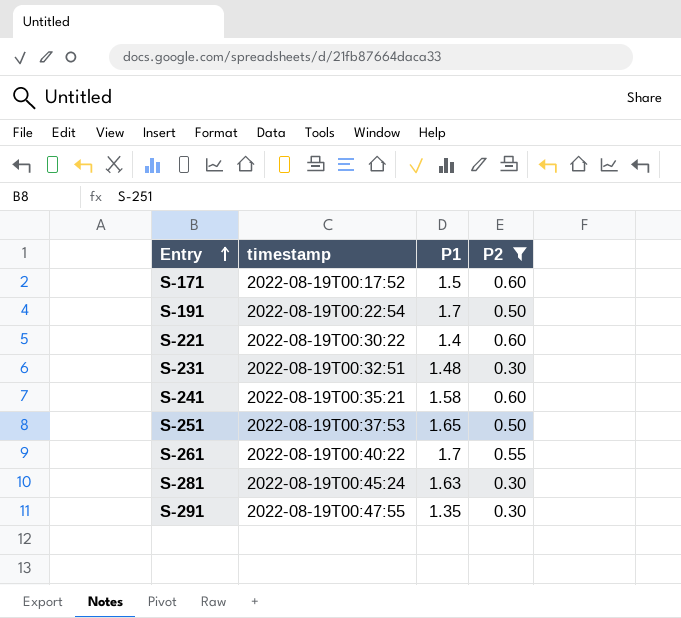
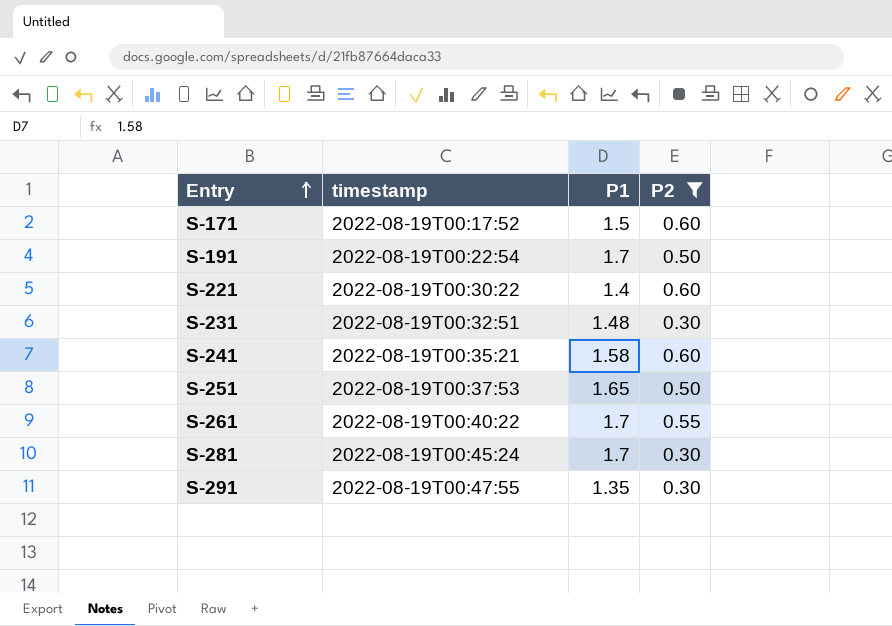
S-281 | P1: 1.63 -> 1.7

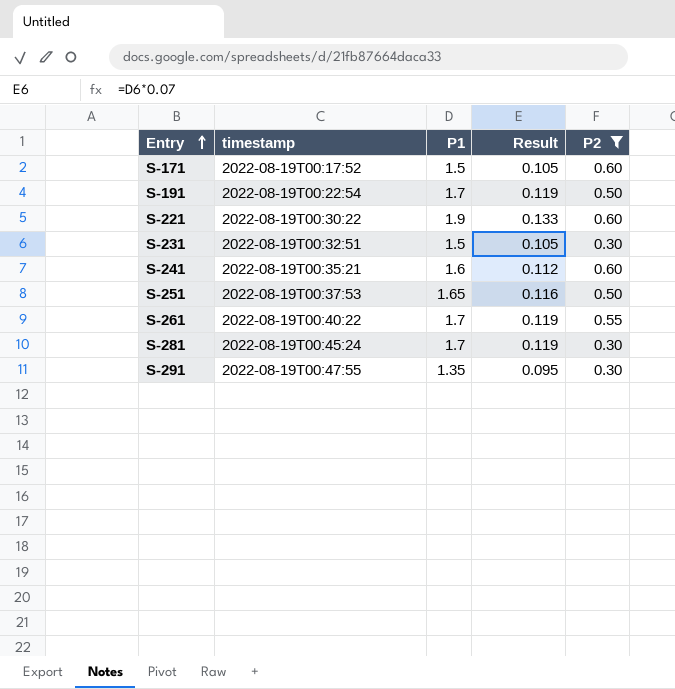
column Result | formula: none -> [P1] * 0.07
S-221 | P1: 1.4 -> 1.9
S-231 | P1: 1.48 -> 1.5
S-241 | P1: 1.58 -> 1.6

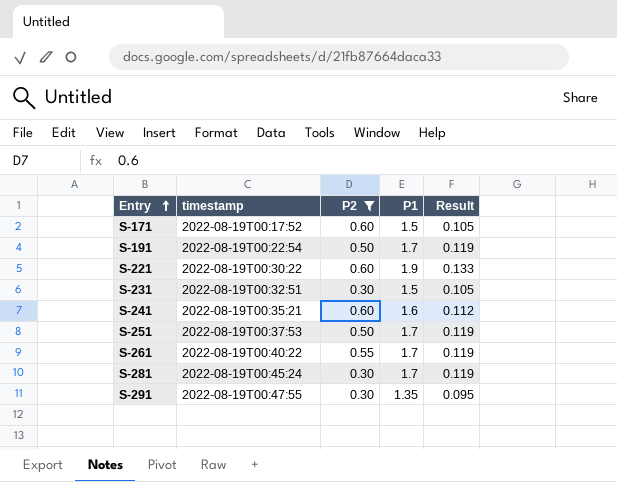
column P2 | position: 5 -> 3
S-251 | P1: 1.65 -> 1.7
S-251 | Result: 0.116 -> 0.119

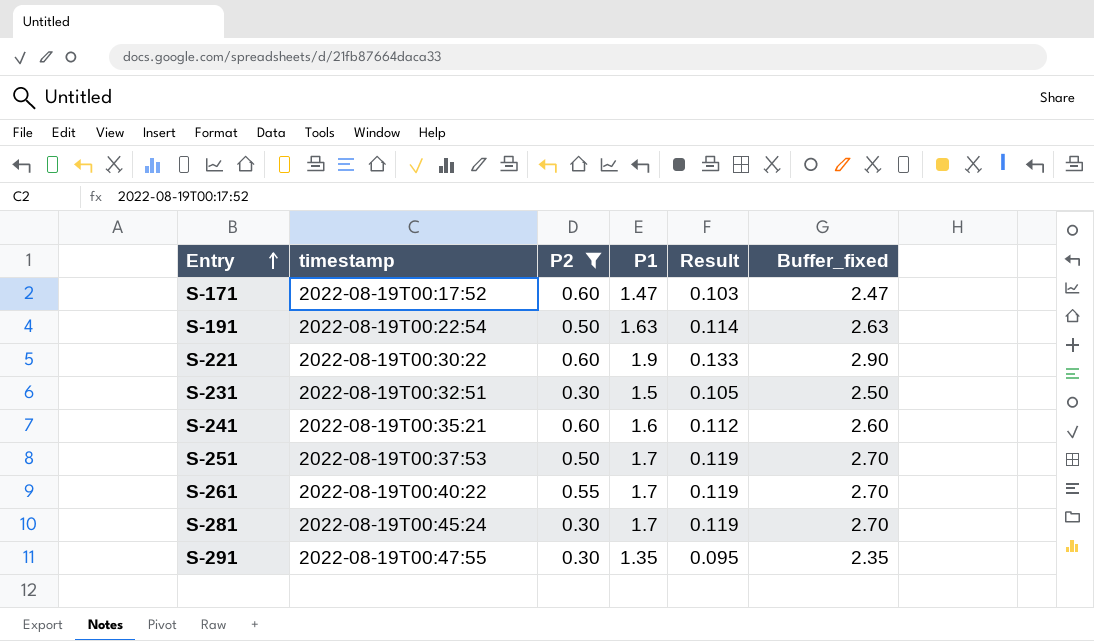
column Buffer_fixed | formula: none -> [P1] + 1
S-171 | P1: 1.5 -> 1.47
S-171 | Result: 0.105 -> 0.103
S-191 | P1: 1.7 -> 1.63
S-191 | Result: 0.119 -> 0.114

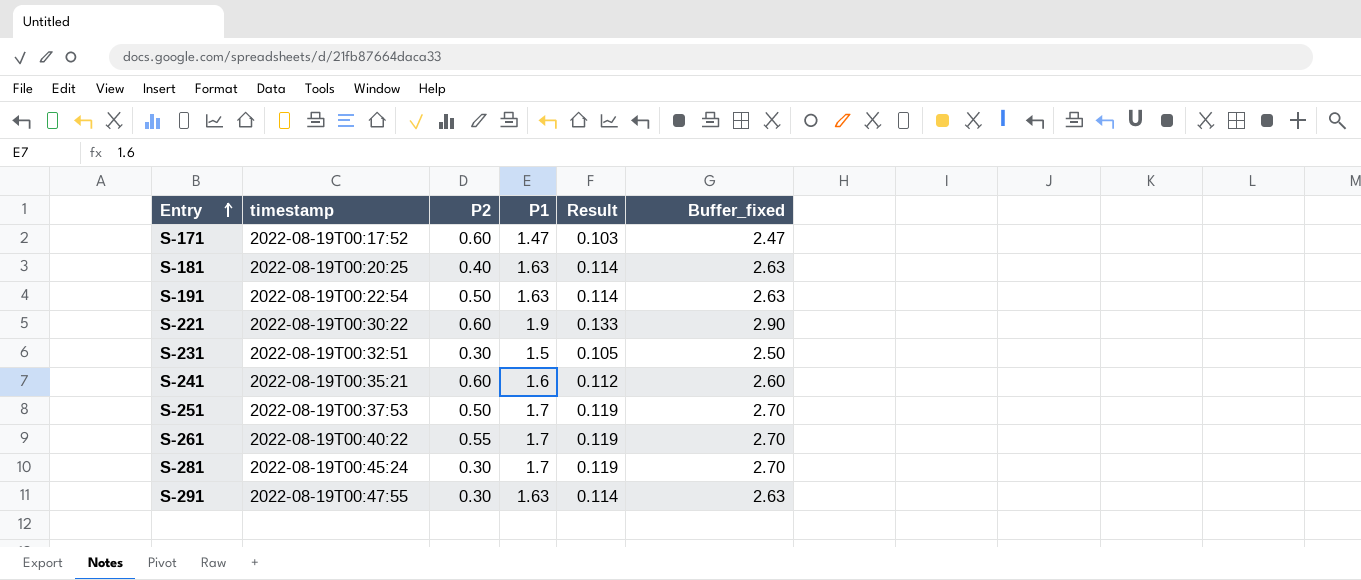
filter: P2 != 0.40 -> none
S-291 | P1: 1.35 -> 1.63
S-291 | Result: 0.095 -> 0.114
S-291 | Buffer_fixed: 2.35 -> 2.63

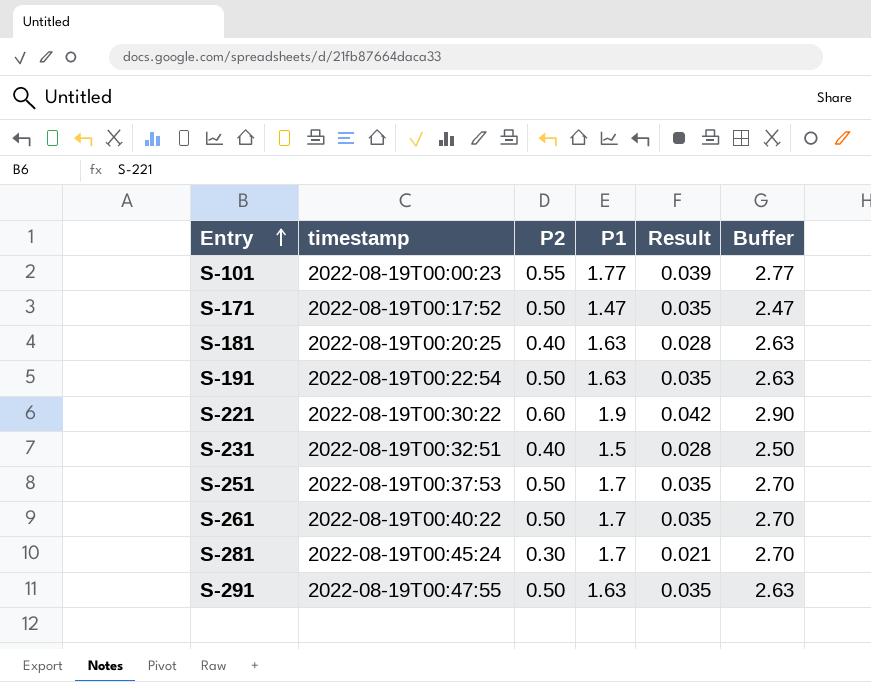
column Result | formula: [P1] * 0.07 -> [P2] * 0.07
column name: Buffer_fixed -> Buffer
row S-241: 2022-08-19T00:35:21 | 0.60 | 1.6 | 0.112 | 2.60 -> none
row S-101: none -> 2022-08-19T00:00:23 | 0.55 | 1.77 | 0.039 | 2.77
S-171 | P2: 0.60 -> 0.50
S-231 | P2: 0.30 -> 0.40
S-261 | P2: 0.55 -> 0.50
S-291 | P2: 0.30 -> 0.50

